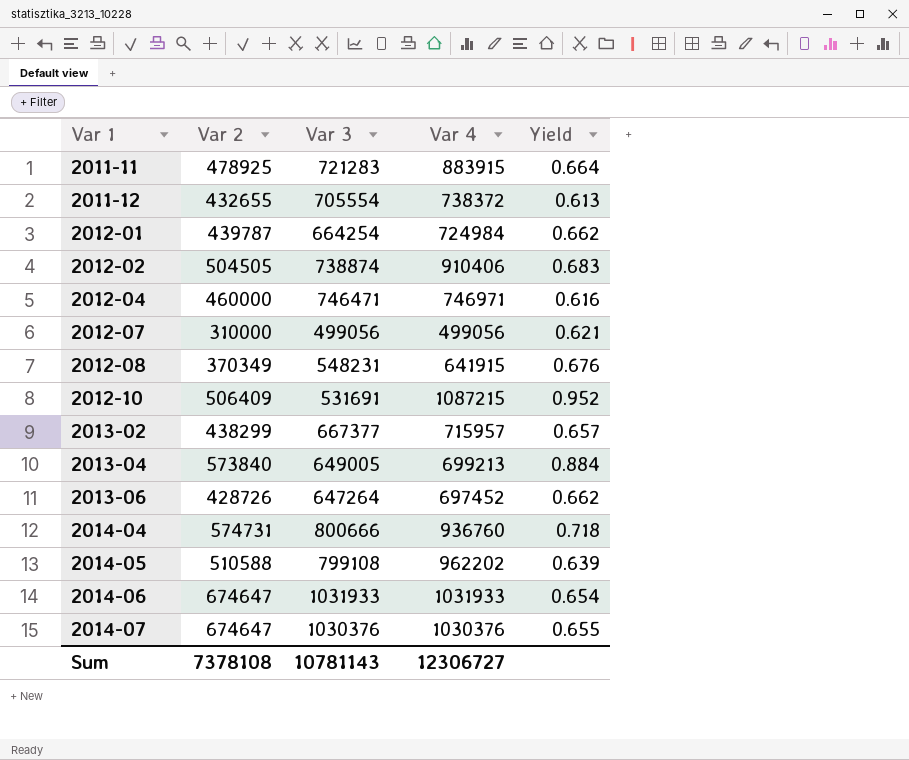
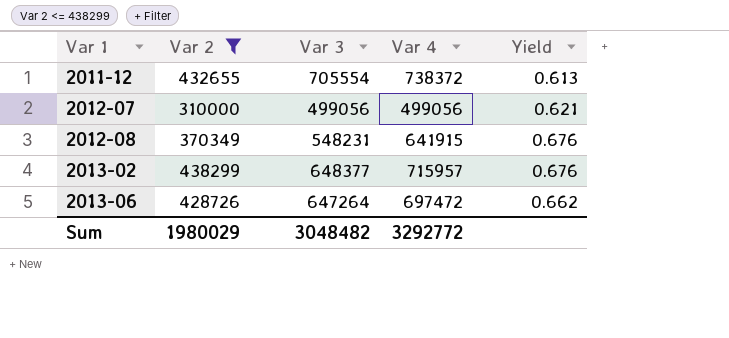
filter: none -> Var 2 <= 438299
2013-02 | Var 3: 667377 -> 648377
2013-02 | Yield: 0.657 -> 0.676
2013-06 | Var 4: 697452 -> 697472
Sum | Var 2: 7378108 -> 1980029
Sum | Var 3: 10781143 -> 3048482
Sum | Var 4: 12306727 -> 3292772

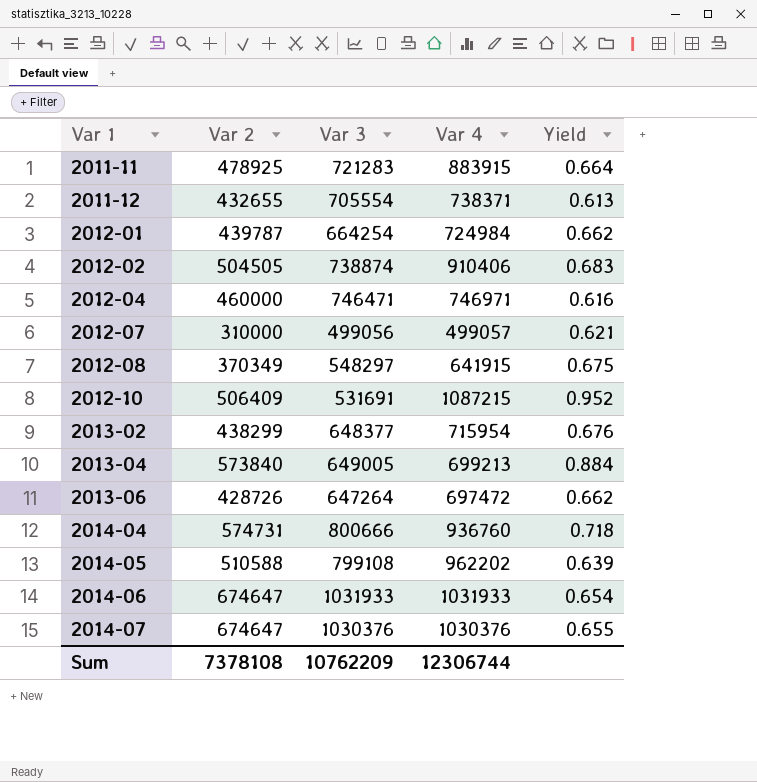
filter: Var 2 <= 438299 -> none
2011-12 | Var 4: 738372 -> 738371
2012-07 | Var 4: 499056 -> 499057
2012-08 | Var 3: 548231 -> 548297
2012-08 | Yield: 0.676 -> 0.675
2013-02 | Var 4: 715957 -> 715954
Sum | Var 2: 1980029 -> 7378108
Sum | Var 3: 3048482 -> 10762209
Sum | Var 4: 3292772 -> 12306744

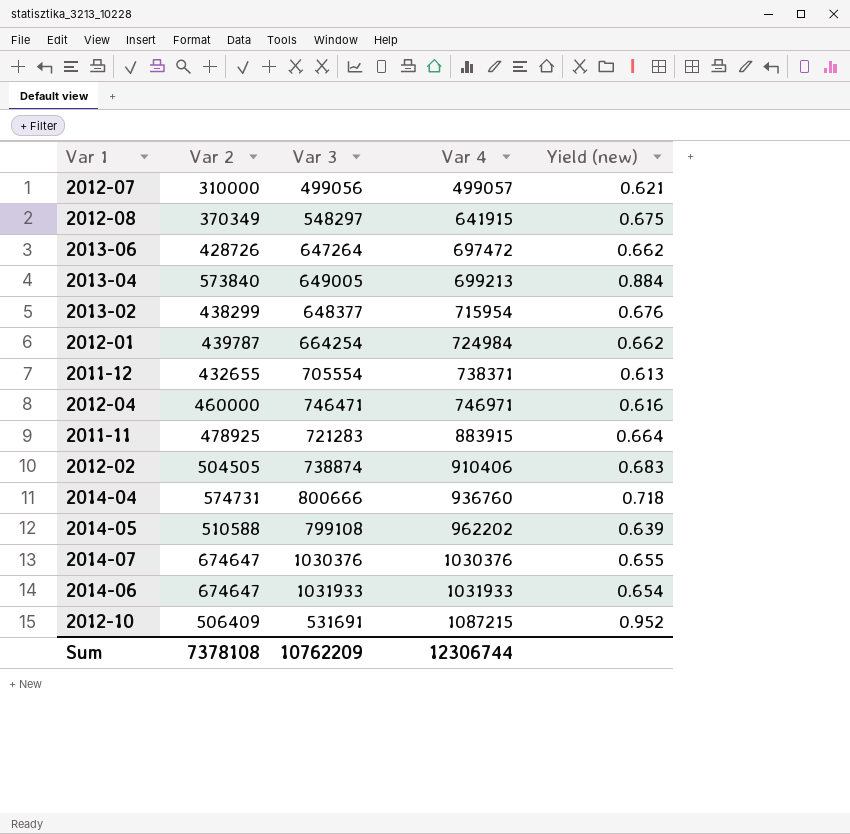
row order: Var 1 ascending -> Var 4 ascending
column name: Yield -> Yield (new)

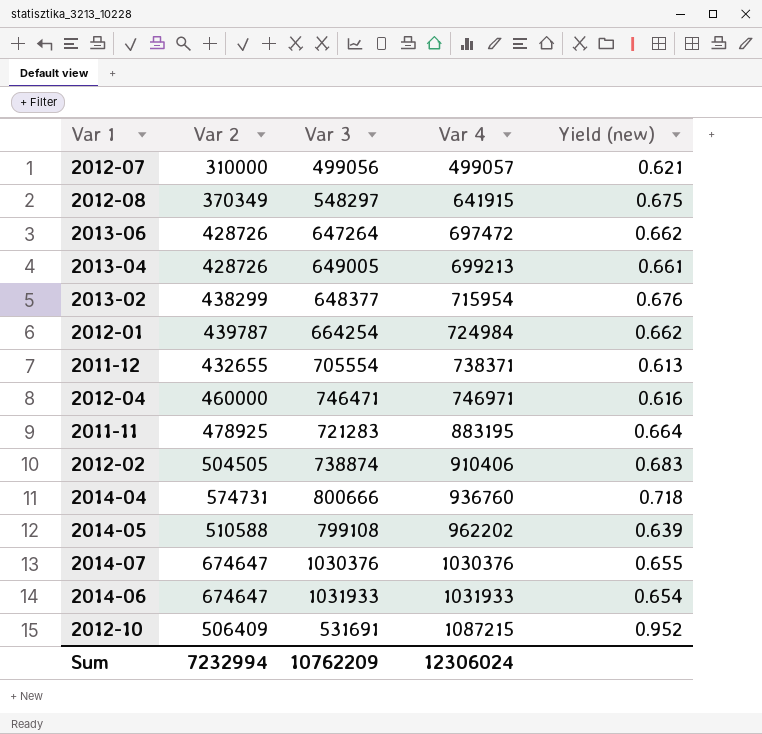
2013-04 | Var 2: 573840 -> 428726
2013-04 | Yield (new): 0.884 -> 0.661
2011-11 | Var 4: 883915 -> 883195
Sum | Var 2: 7378108 -> 7232994
Sum | Var 4: 12306744 -> 12306024

